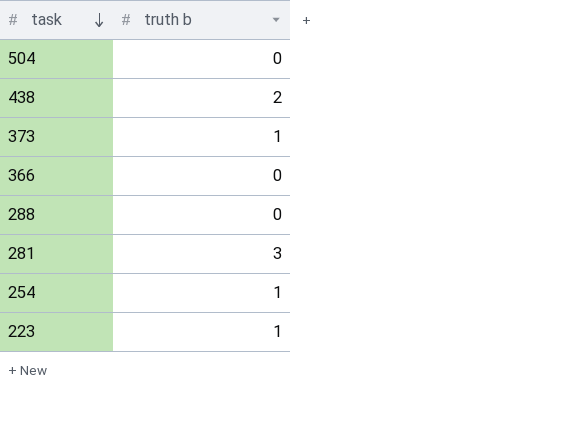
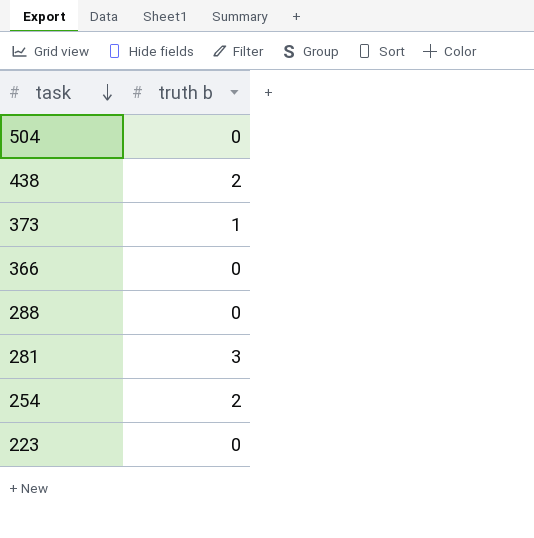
254 | truth b: 1 -> 2
223 | truth b: 1 -> 0

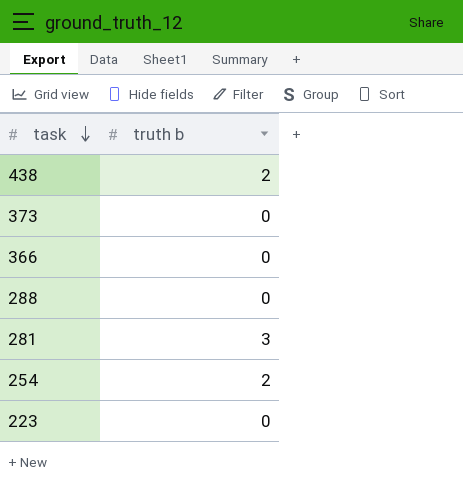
row 504: 0 -> none
373 | truth b: 1 -> 0

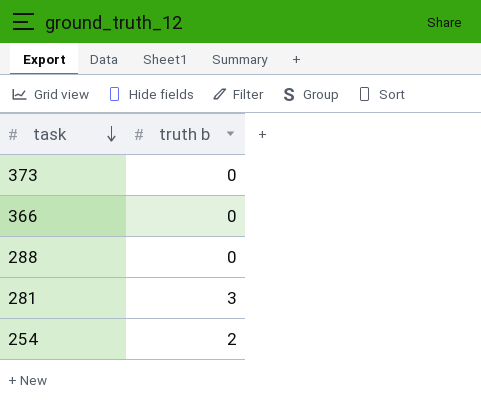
row 438: 2 -> none
row 223: 0 -> none

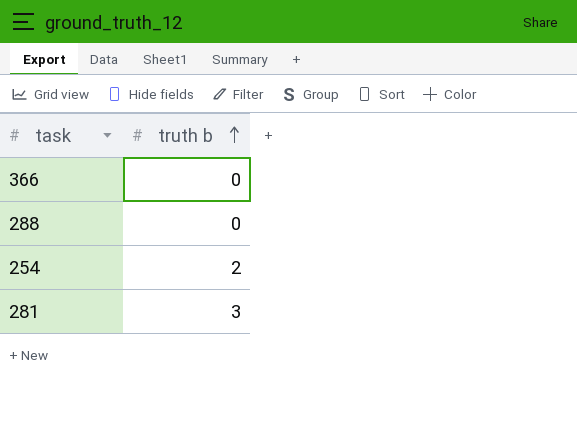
row order: task descending -> truth b ascending
row 373: 0 -> none

